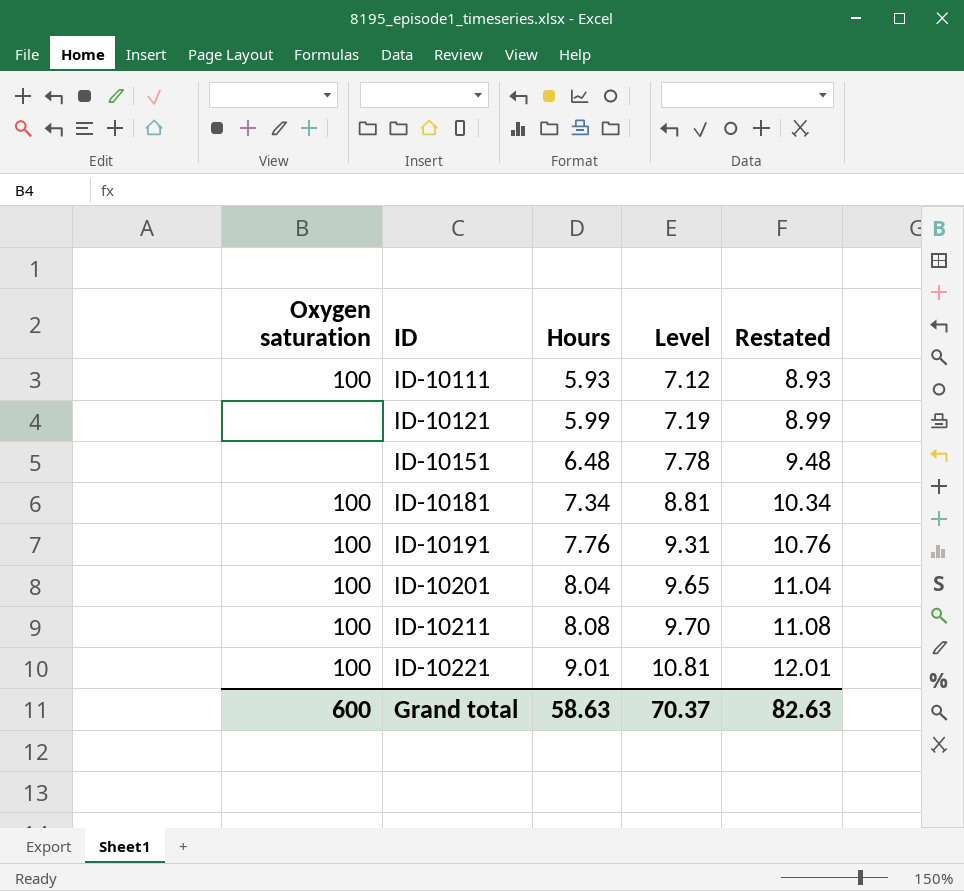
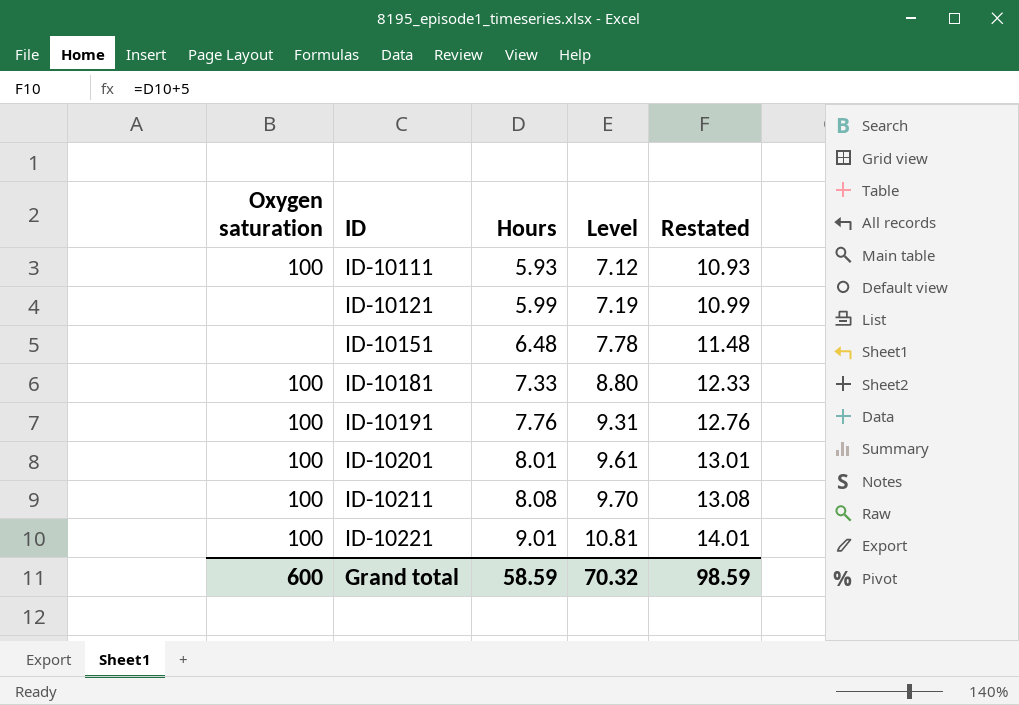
column Restated | formula: [Hours] + 3 -> [Hours] + 5
ID-10181 | Hours: 7.34 -> 7.33
ID-10181 | Level: 8.81 -> 8.80
ID-10201 | Hours: 8.04 -> 8.01
ID-10201 | Level: 9.65 -> 9.61
Grand total | Hours: 58.63 -> 58.59
Grand total | Level: 70.37 -> 70.32
Grand total | Restated: 82.63 -> 98.59

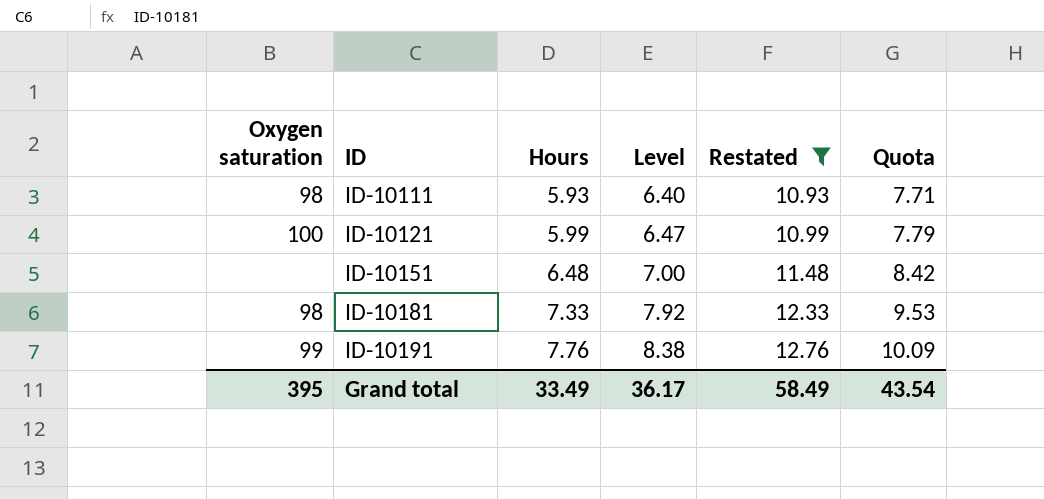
filter: none -> Restated <= 12.76
column Level | formula: [Hours] * 1.2 -> [Hours] * 1.08
column Quota | formula: none -> [Hours] * 1.3
ID-10111 | Oxygen saturation: 100 -> 98
ID-10121 | Oxygen saturation: none -> 100
ID-10181 | Oxygen saturation: 100 -> 98
ID-10191 | Oxygen saturation: 100 -> 99
Grand total | Oxygen saturation: 600 -> 395
Grand total | Hours: 58.59 -> 33.49
Grand total | Level: 70.32 -> 36.17
Grand total | Restated: 98.59 -> 58.49

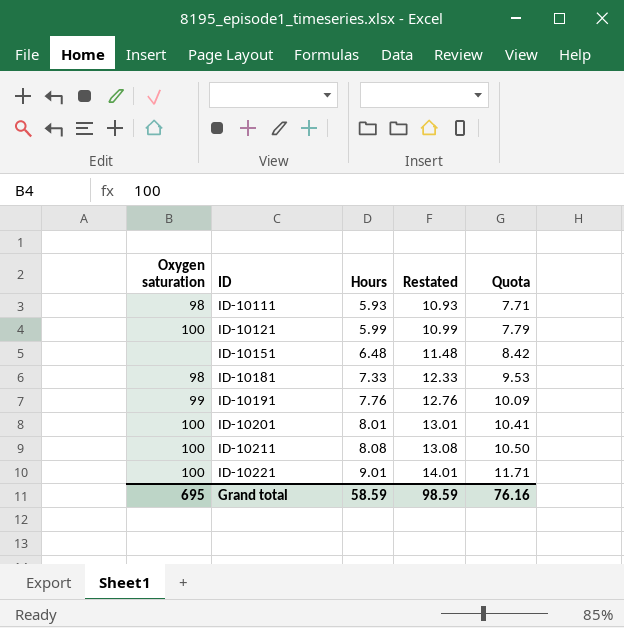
filter: Restated <= 12.76 -> none
column Level | formula: [Hours] * 1.08 -> none
Grand total | Oxygen saturation: 395 -> 695
Grand total | Hours: 33.49 -> 58.59
Grand total | Restated: 58.49 -> 98.59
Grand total | Quota: 43.54 -> 76.16

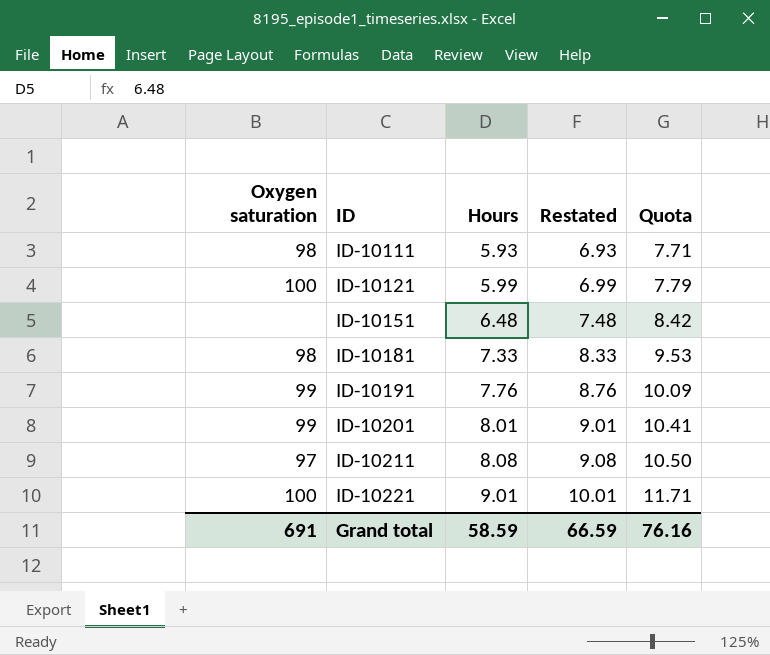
column Restated | formula: [Hours] + 5 -> [Hours] + 1
ID-10201 | Oxygen saturation: 100 -> 99
ID-10211 | Oxygen saturation: 100 -> 97
Grand total | Oxygen saturation: 695 -> 691
Grand total | Restated: 98.59 -> 66.59

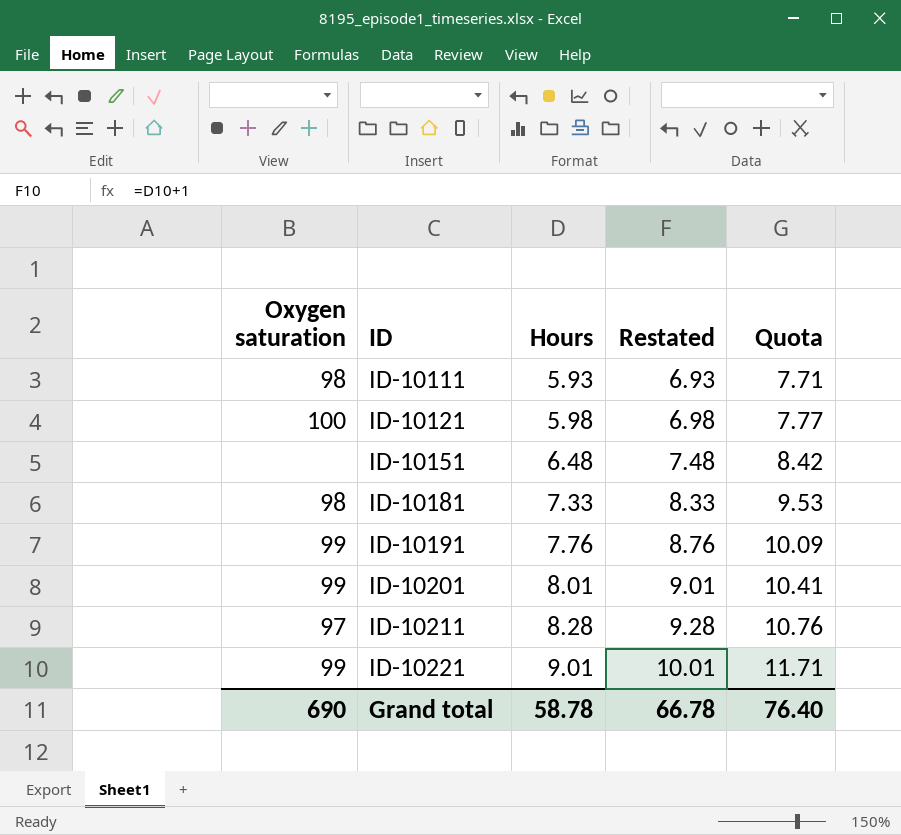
ID-10121 | Hours: 5.99 -> 5.98
ID-10121 | Restated: 6.99 -> 6.98
ID-10121 | Quota: 7.79 -> 7.77
ID-10211 | Hours: 8.08 -> 8.28
ID-10211 | Restated: 9.08 -> 9.28
ID-10211 | Quota: 10.50 -> 10.76
ID-10221 | Oxygen saturation: 100 -> 99
Grand total | Oxygen saturation: 691 -> 690
Grand total | Hours: 58.59 -> 58.78
Grand total | Restated: 66.59 -> 66.78
Grand total | Quota: 76.16 -> 76.40

